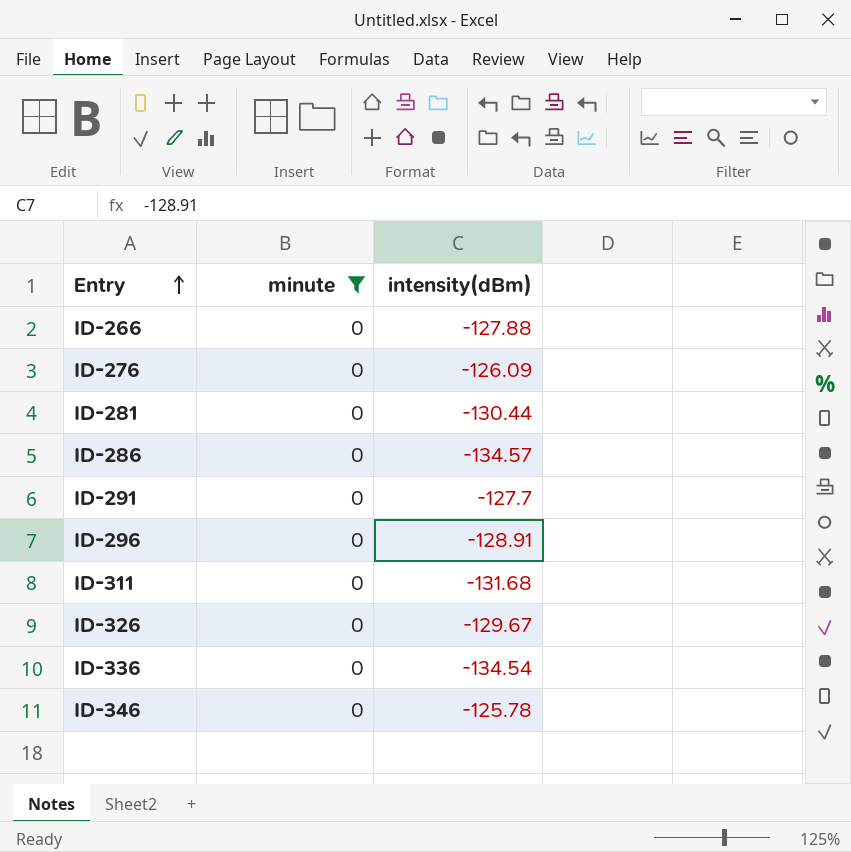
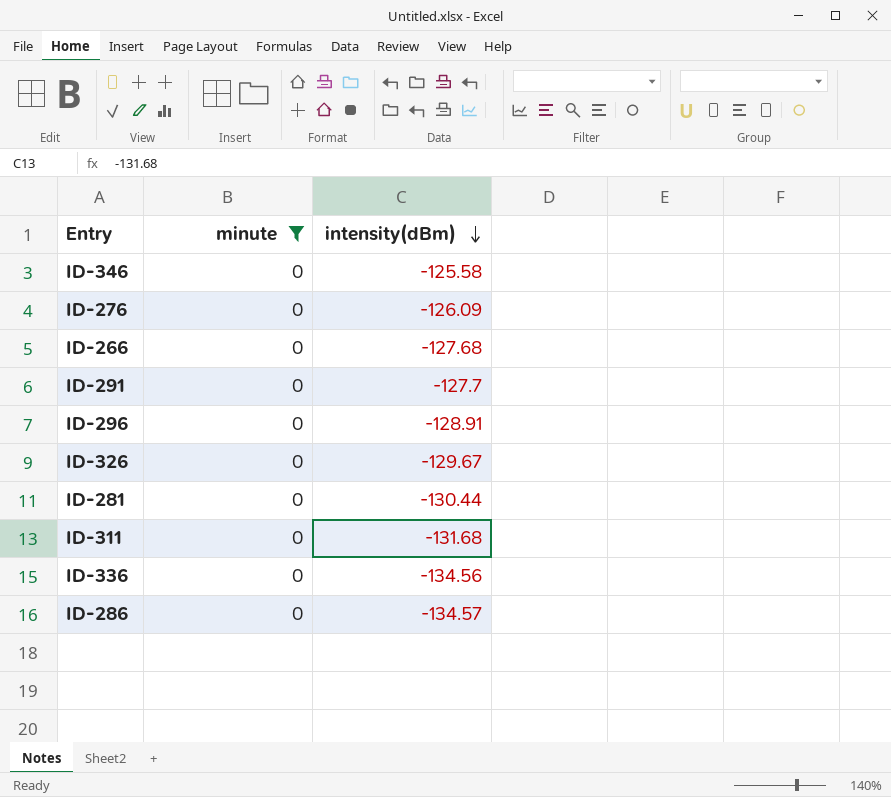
row order: Entry ascending -> intensity(dBm) descending
ID-346 | intensity(dBm): -125.78 -> -125.58
ID-266 | intensity(dBm): -127.88 -> -127.68
ID-336 | intensity(dBm): -134.54 -> -134.56

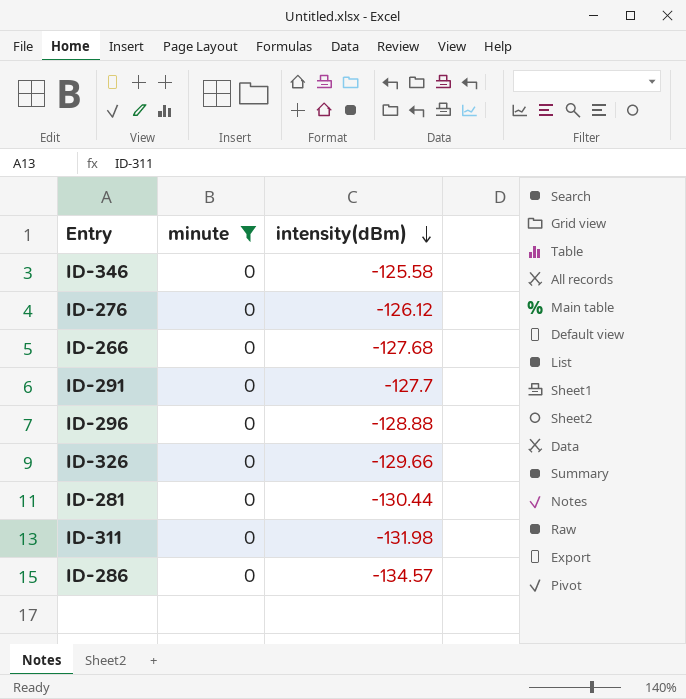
row ID-336: 0 | -134.56 -> none
ID-276 | intensity(dBm): -126.09 -> -126.12
ID-296 | intensity(dBm): -128.91 -> -128.88
ID-326 | intensity(dBm): -129.67 -> -129.66
ID-311 | intensity(dBm): -131.68 -> -131.98

